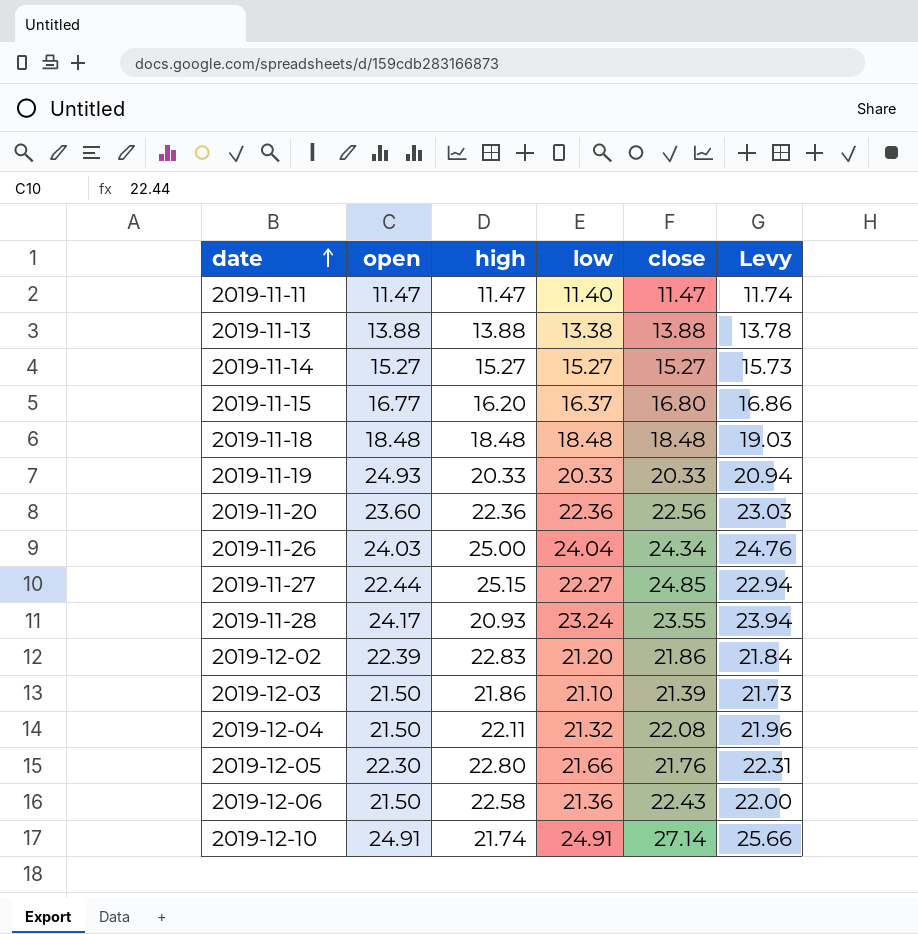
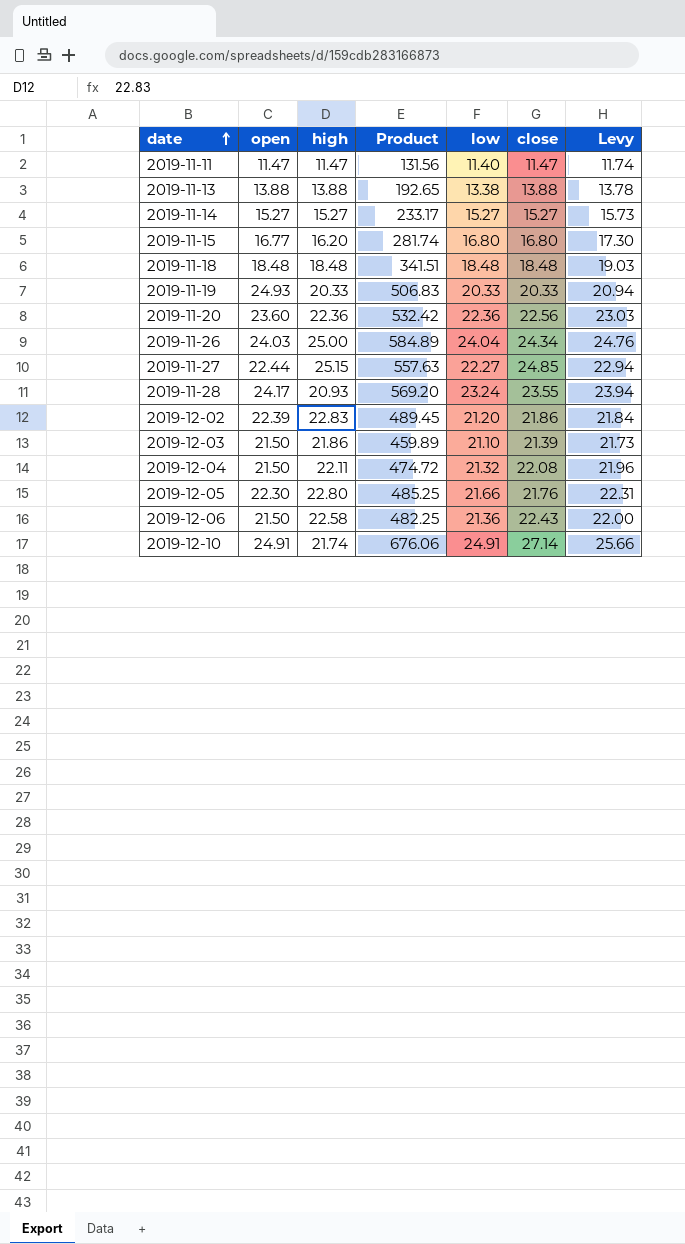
column Product | formula: none -> [open] * [close]
2019-11-15 | low: 16.37 -> 16.80
2019-11-15 | Levy: 16.86 -> 17.30

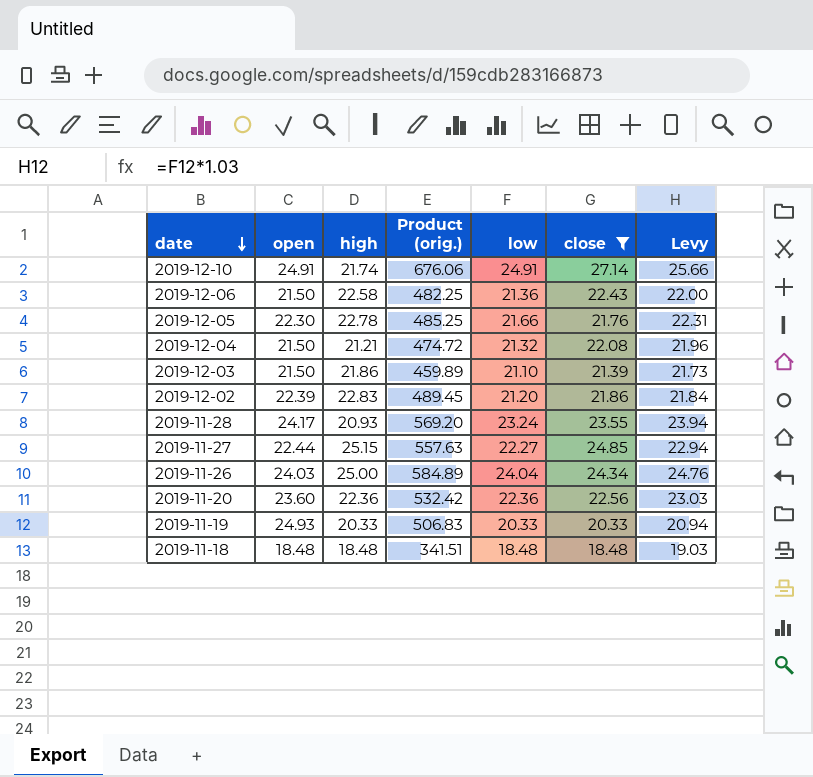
filter: none -> close >= 18.48
row order: date ascending -> date descending
column name: Product -> Product (orig.)
2019-12-05 | high: 22.80 -> 22.78
2019-12-04 | high: 22.11 -> 21.21

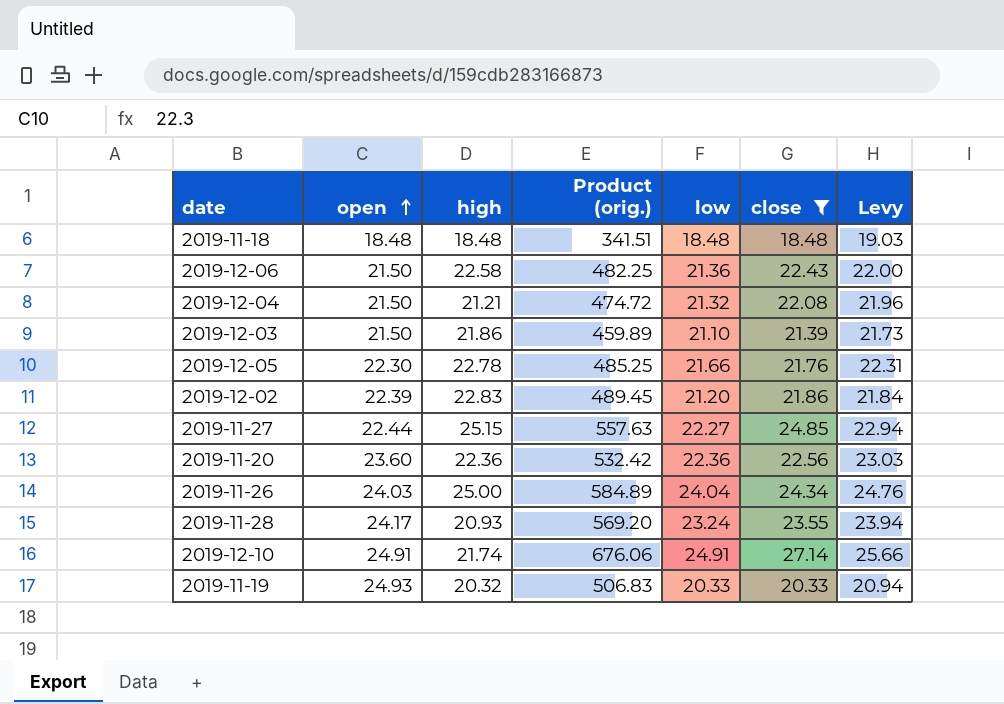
row order: date descending -> open ascending
2019-11-19 | high: 20.33 -> 20.32

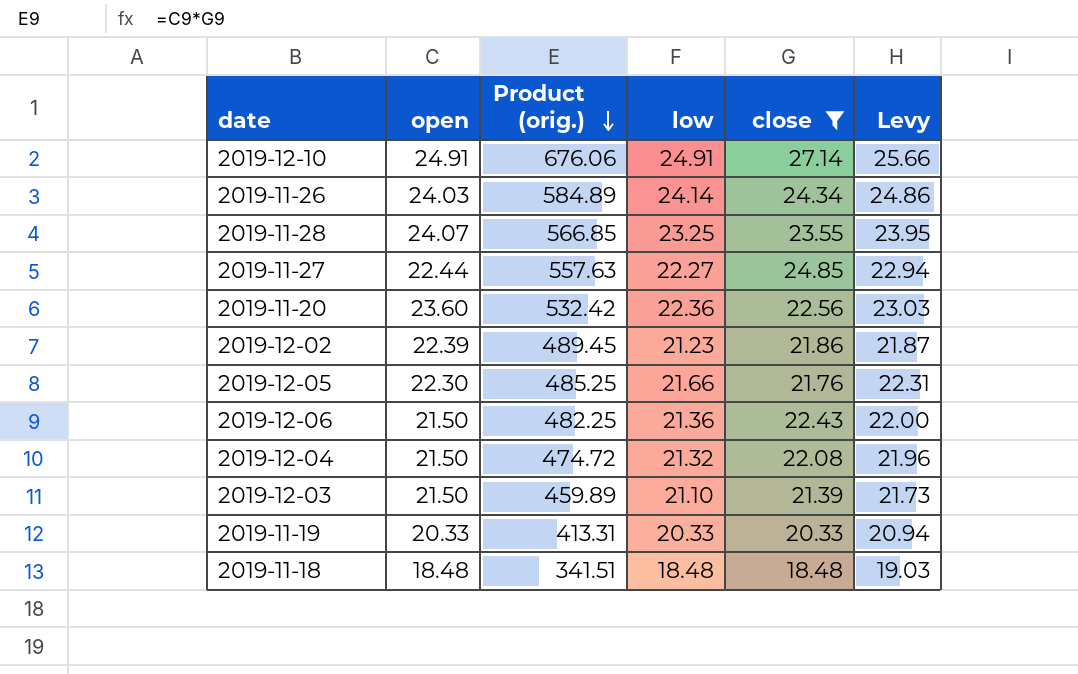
row order: open ascending -> Product (orig.) descending
column high | position: 3 -> none
2019-11-26 | low: 24.04 -> 24.14
2019-11-26 | Levy: 24.76 -> 24.86
2019-11-28 | open: 24.17 -> 24.07
2019-11-28 | Product (orig.): 569.20 -> 566.85
2019-11-28 | low: 23.24 -> 23.25
2019-11-28 | Levy: 23.94 -> 23.95
2019-12-02 | low: 21.20 -> 21.23
2019-12-02 | Levy: 21.84 -> 21.87
2019-11-19 | open: 24.93 -> 20.33
2019-11-19 | Product (orig.): 506.83 -> 413.31

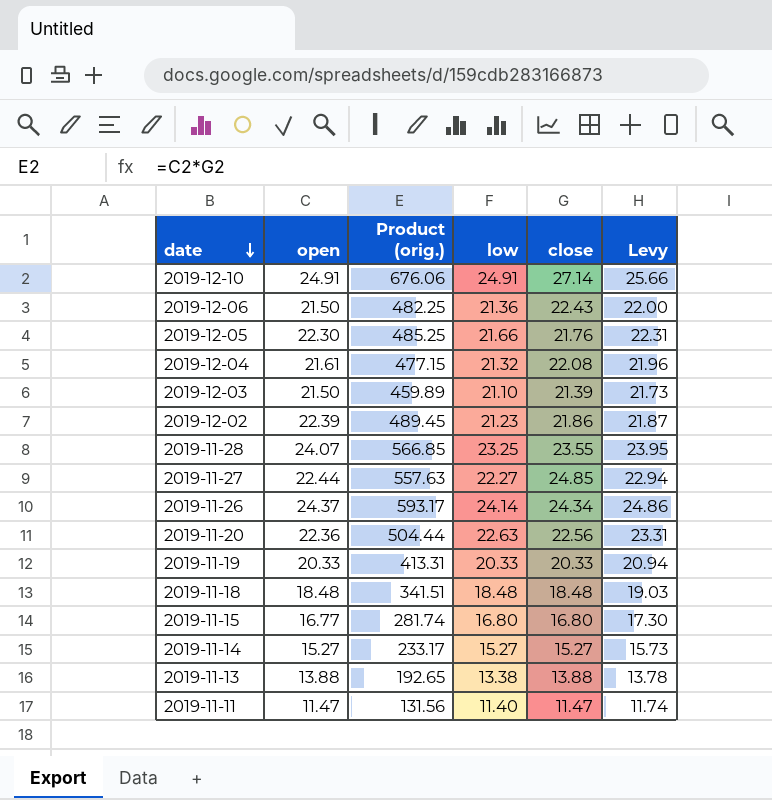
filter: close >= 18.48 -> none
row order: Product (orig.) descending -> date descending
2019-12-04 | open: 21.50 -> 21.61
2019-12-04 | Product (orig.): 474.72 -> 477.15
2019-11-26 | open: 24.03 -> 24.37
2019-11-26 | Product (orig.): 584.89 -> 593.17
2019-11-20 | open: 23.60 -> 22.36
2019-11-20 | Product (orig.): 532.42 -> 504.44
2019-11-20 | low: 22.36 -> 22.63
2019-11-20 | Levy: 23.03 -> 23.31

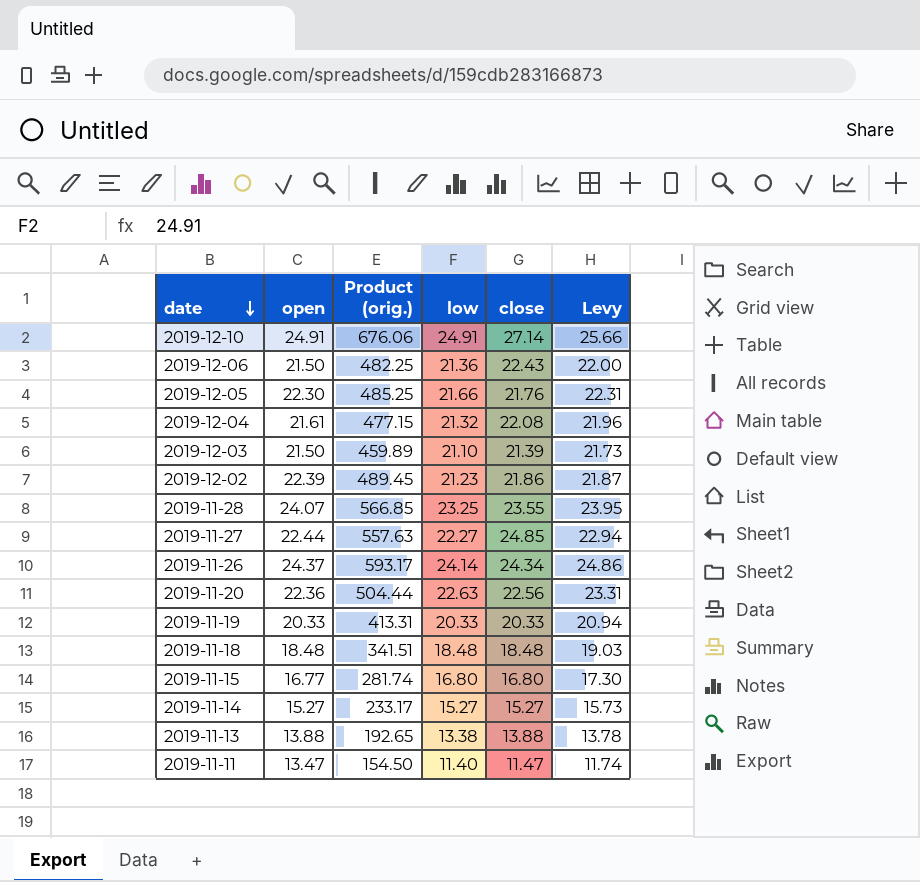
2019-11-11 | open: 11.47 -> 13.47
2019-11-11 | Product (orig.): 131.56 -> 154.50

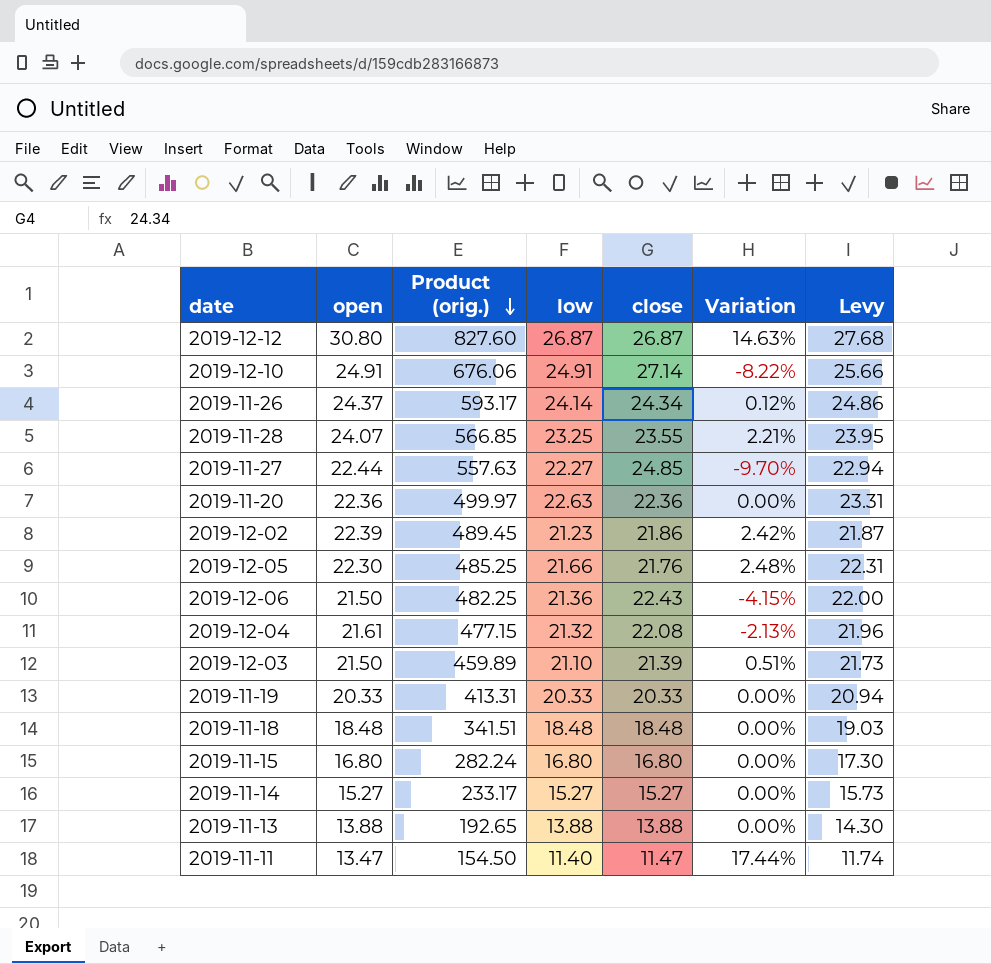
row order: date descending -> Product (orig.) descending
column Variation | formula: none -> ([open] - [close]) / [close]
row 2019-12-12: none -> 30.80 | 827.60 | 26.87 | 26.87 | 14.63% | 27.68
2019-11-20 | Product (orig.): 504.44 -> 499.97
2019-11-20 | close: 22.56 -> 22.36
2019-11-15 | open: 16.77 -> 16.80
2019-11-15 | Product (orig.): 281.74 -> 282.24
2019-11-13 | low: 13.38 -> 13.88
2019-11-13 | Levy: 13.78 -> 14.30

